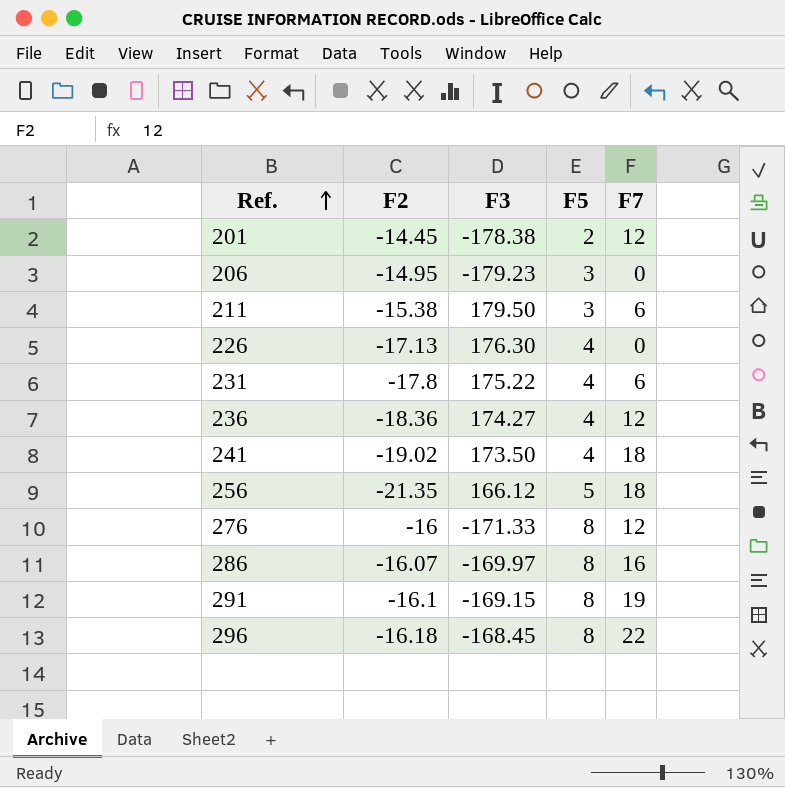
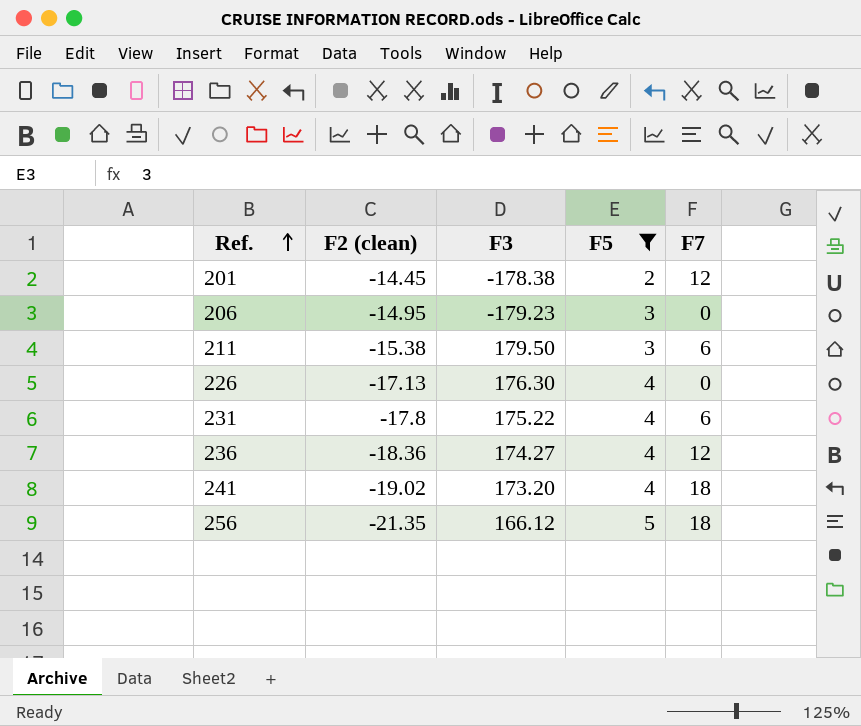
filter: none -> F5 != 8
column name: F2 -> F2 (clean)
241 | F3: 173.50 -> 173.20

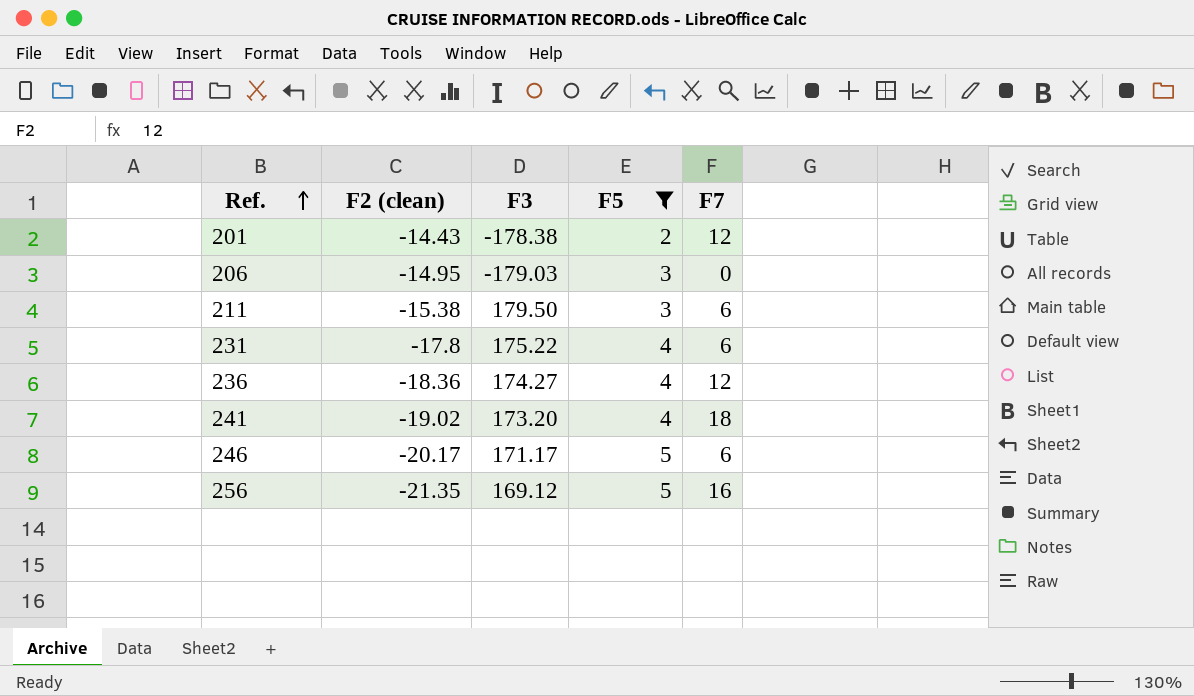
row 226: -17.13 | 176.30 | 4 | 0 -> none
201 | F2 (clean): -14.45 -> -14.43
206 | F3: -179.23 -> -179.03
row 246: none -> -20.17 | 171.17 | 5 | 6
256 | F3: 166.12 -> 169.12
256 | F7: 18 -> 16

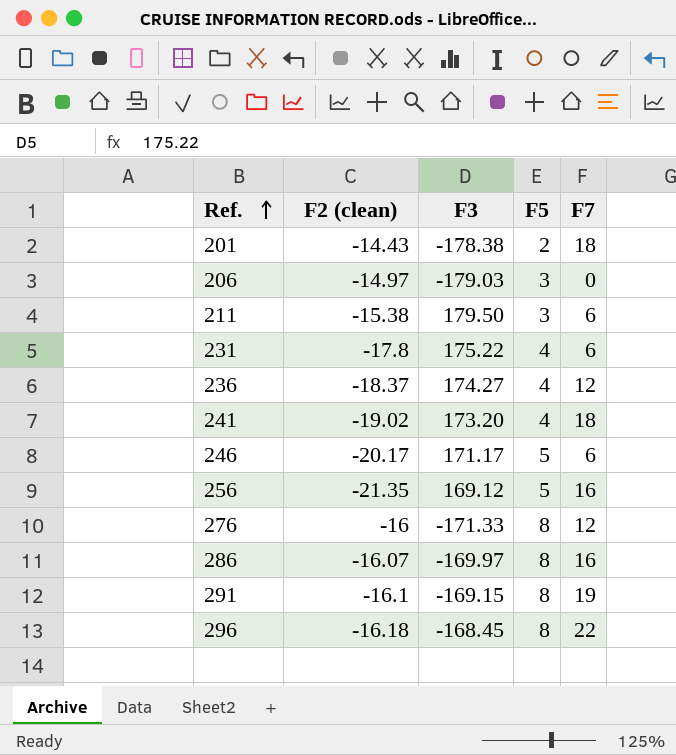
filter: F5 != 8 -> none
201 | F7: 12 -> 18
206 | F2 (clean): -14.95 -> -14.97
236 | F2 (clean): -18.36 -> -18.37

